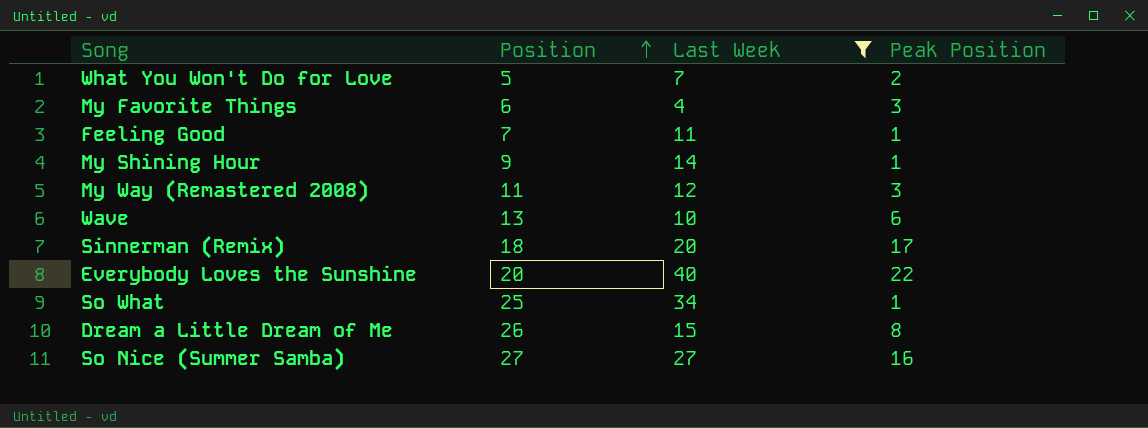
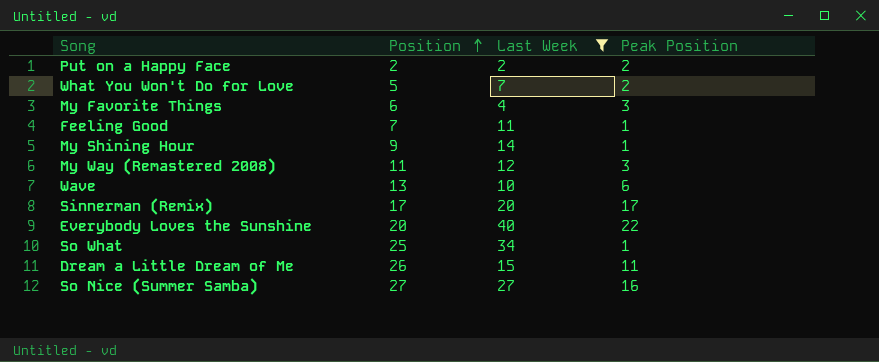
row Put on a Happy Face: none -> 2 | 2 | 2
Sinnerman (Remix) | Position: 18 -> 17
Dream a Little Dream of Me | Peak Position: 8 -> 11

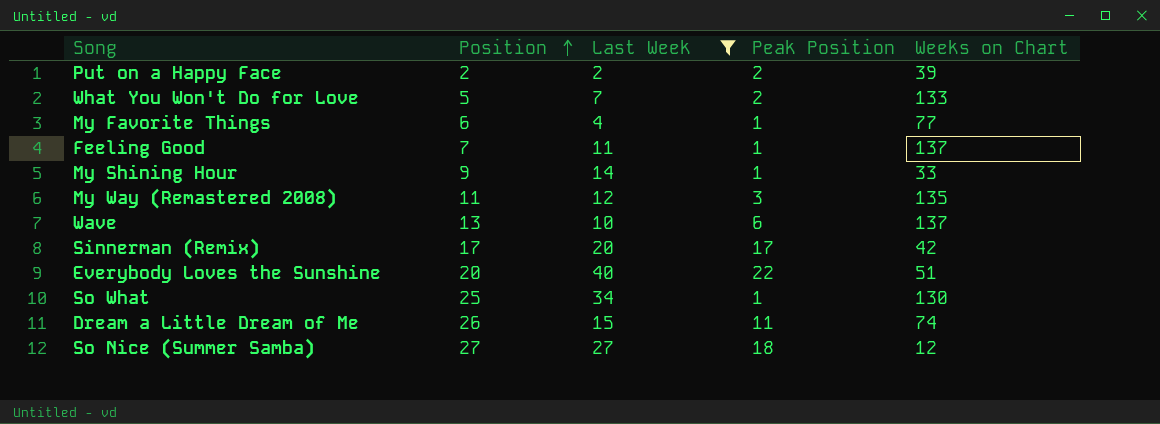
column Weeks on Chart | position: none -> 5
My Favorite Things | Peak Position: 3 -> 1
So Nice (Summer Samba) | Peak Position: 16 -> 18

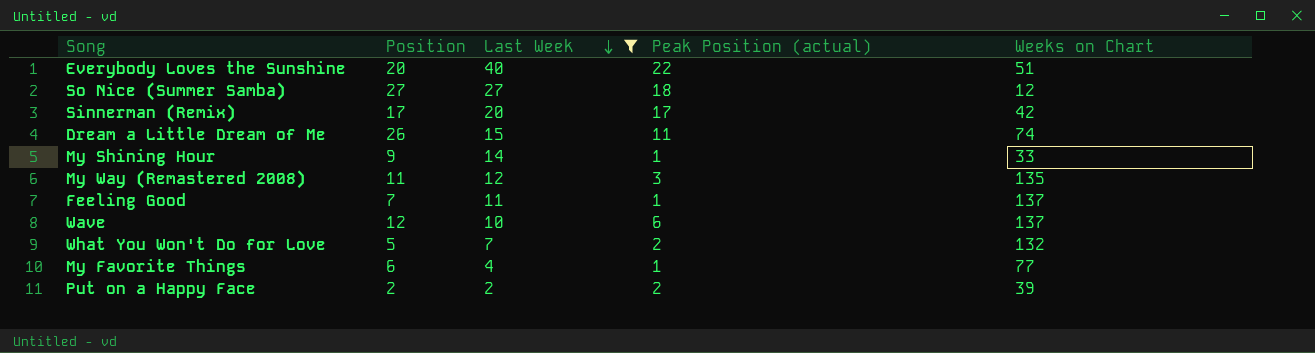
row order: Position ascending -> Last Week descending
column name: Peak Position -> Peak Position (actual)
row So What: 25 | 34 | 1 | 130 -> none
Wave | Position: 13 -> 12
What You Won't Do for Love | Weeks on Chart: 133 -> 132

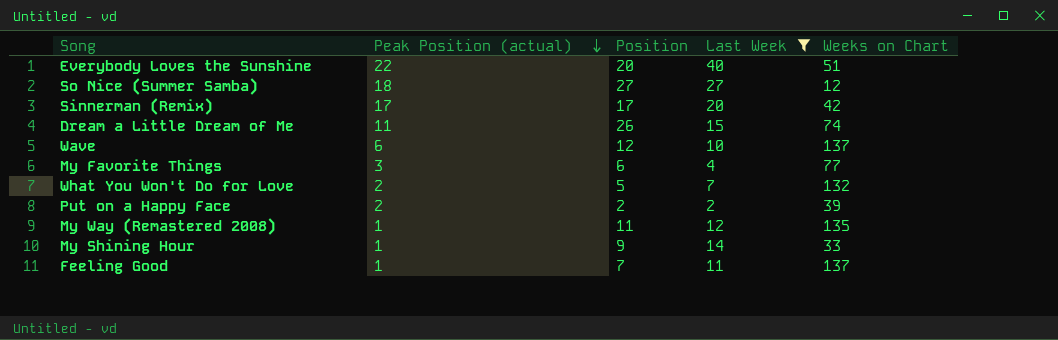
row order: Last Week descending -> Peak Position (actual) descending
column Peak Position (actual) | position: 4 -> 2
My Favorite Things | Peak Position (actual): 1 -> 3
My Way (Remastered 2008) | Peak Position (actual): 3 -> 1

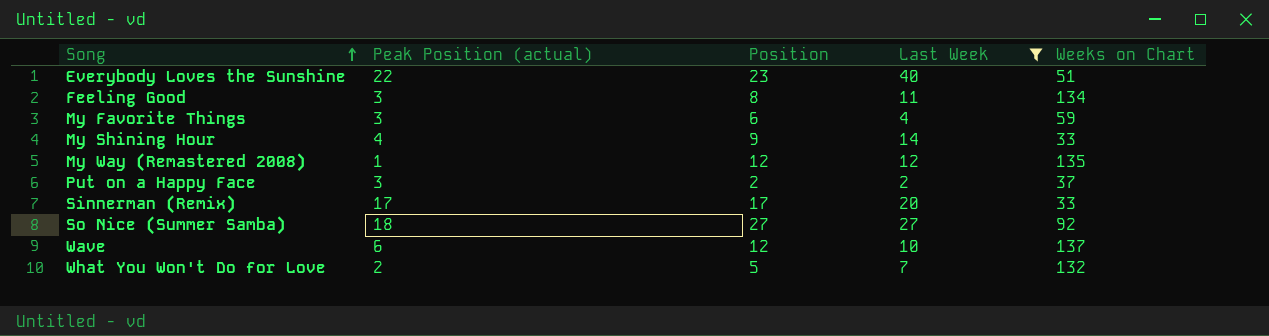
row order: Peak Position (actual) descending -> Song ascending
row Dream a Little Dream of Me: 11 | 26 | 15 | 74 -> none
Everybody Loves the Sunshine | Position: 20 -> 23
Feeling Good | Peak Position (actual): 1 -> 3
Feeling Good | Position: 7 -> 8
Feeling Good | Weeks on Chart: 137 -> 134
My Favorite Things | Weeks on Chart: 77 -> 59
My Shining Hour | Peak Position (actual): 1 -> 4
My Way (Remastered 2008) | Position: 11 -> 12
Put on a Happy Face | Peak Position (actual): 2 -> 3
Put on a Happy Face | Weeks on Chart: 39 -> 37
Sinnerman (Remix) | Weeks on Chart: 42 -> 33
So Nice (Summer Samba) | Weeks on Chart: 12 -> 92

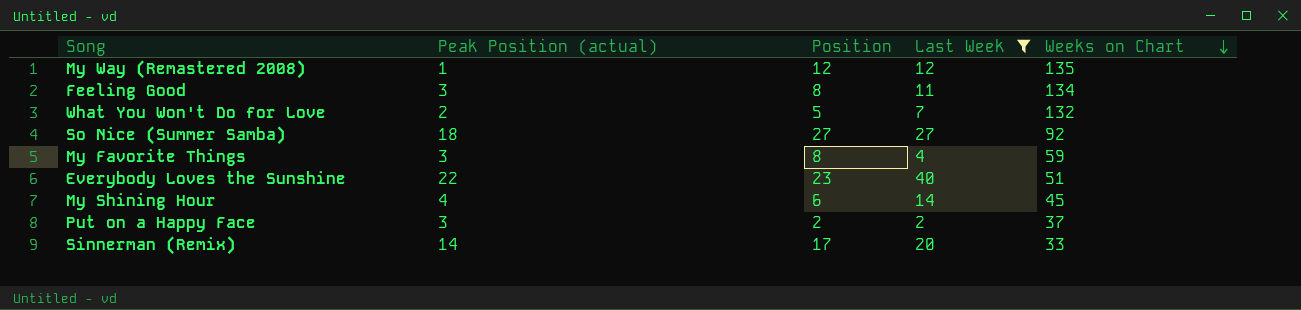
row order: Song ascending -> Weeks on Chart descending
row Wave: 6 | 12 | 10 | 137 -> none
My Favorite Things | Position: 6 -> 8
My Shining Hour | Position: 9 -> 6
My Shining Hour | Weeks on Chart: 33 -> 45
Sinnerman (Remix) | Peak Position (actual): 17 -> 14

